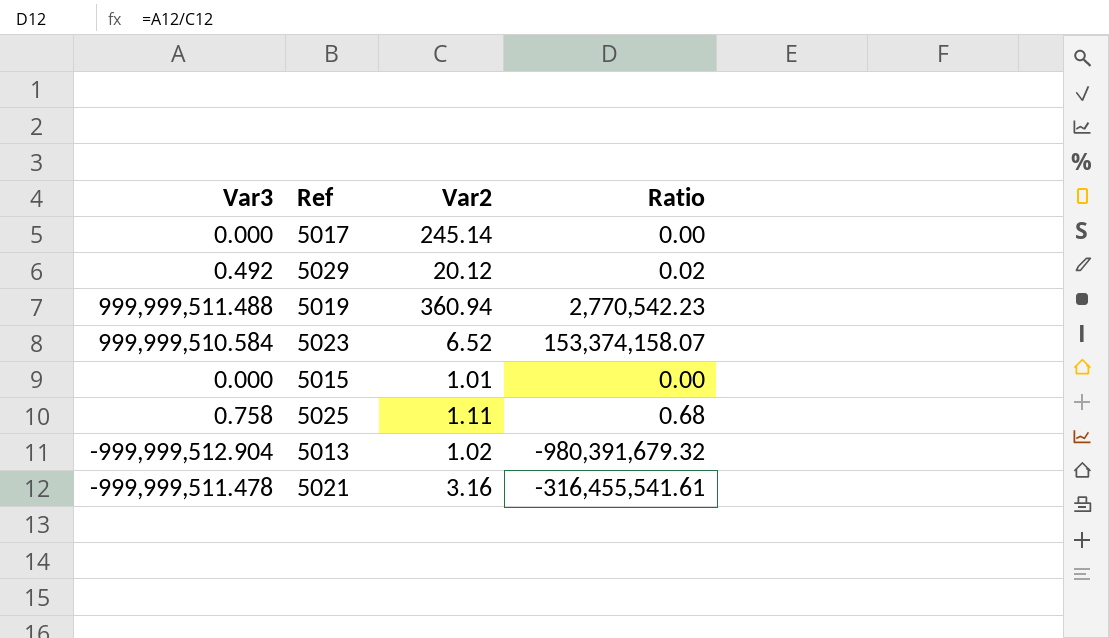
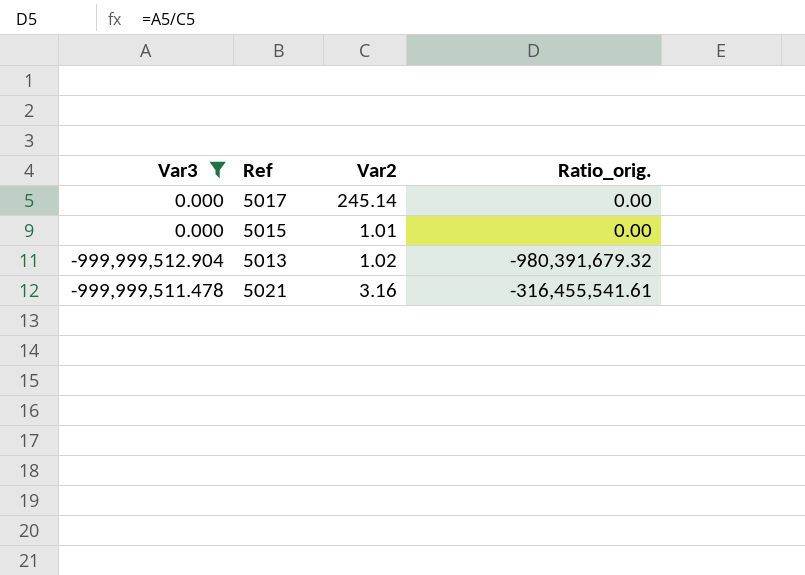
filter: none -> Var3 <= 0.000
column name: Ratio -> Ratio_orig.

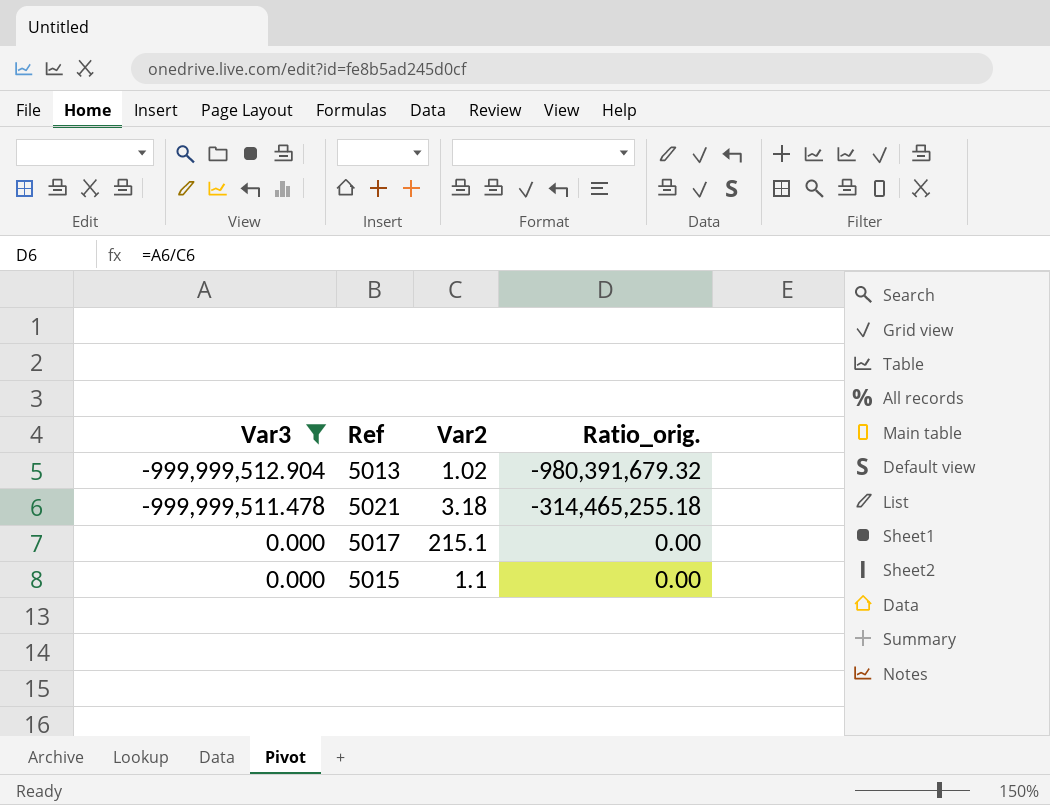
row order: none -> Var3 ascending
5021 | Var2: 3.16 -> 3.18
5021 | Ratio_orig.: -316,455,541.61 -> -314,465,255.18
5017 | Var2: 245.14 -> 215.1
5015 | Var2: 1.01 -> 1.1

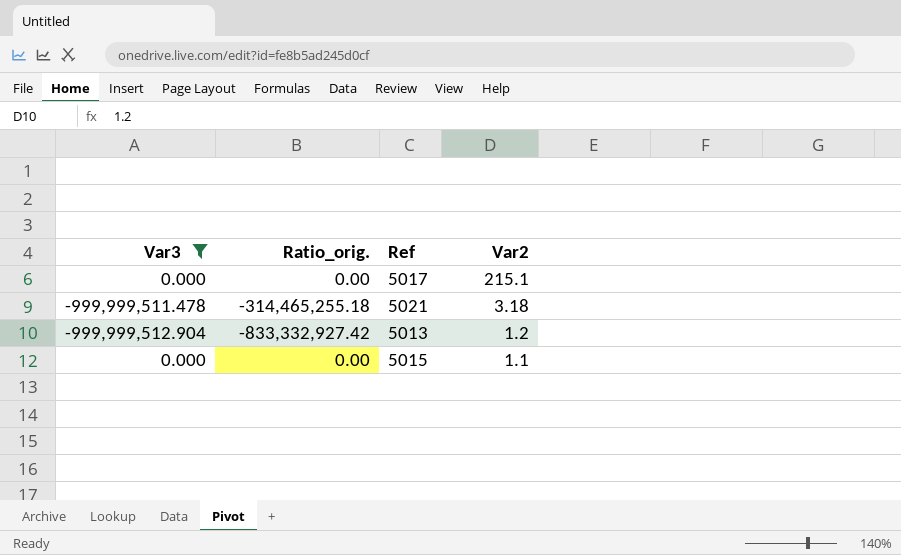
row order: Var3 ascending -> Var2 descending
column Ratio_orig. | position: 4 -> 2
5013 | Ratio_orig.: -980,391,679.32 -> -833,332,927.42
5013 | Var2: 1.02 -> 1.2

